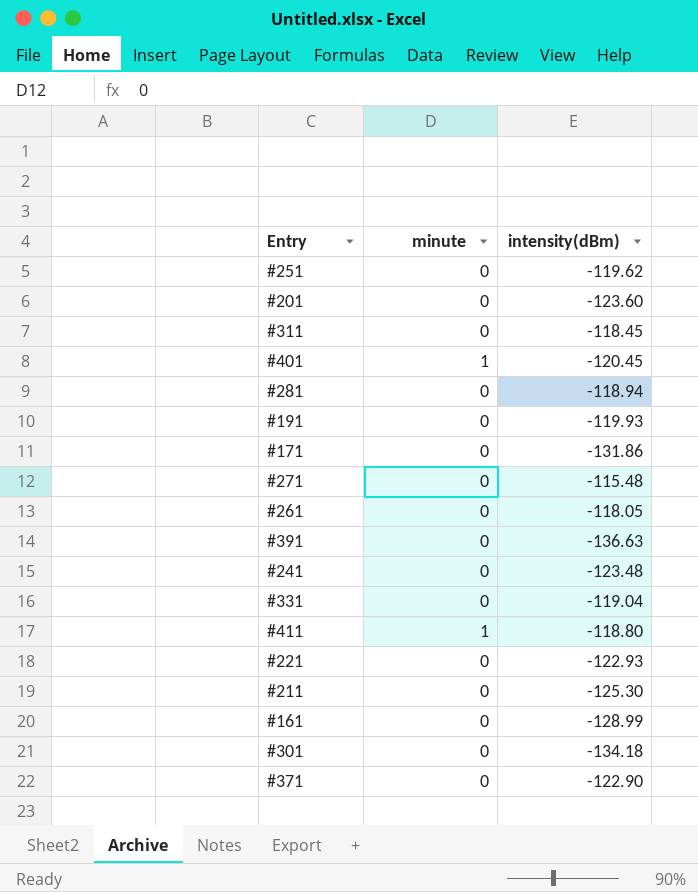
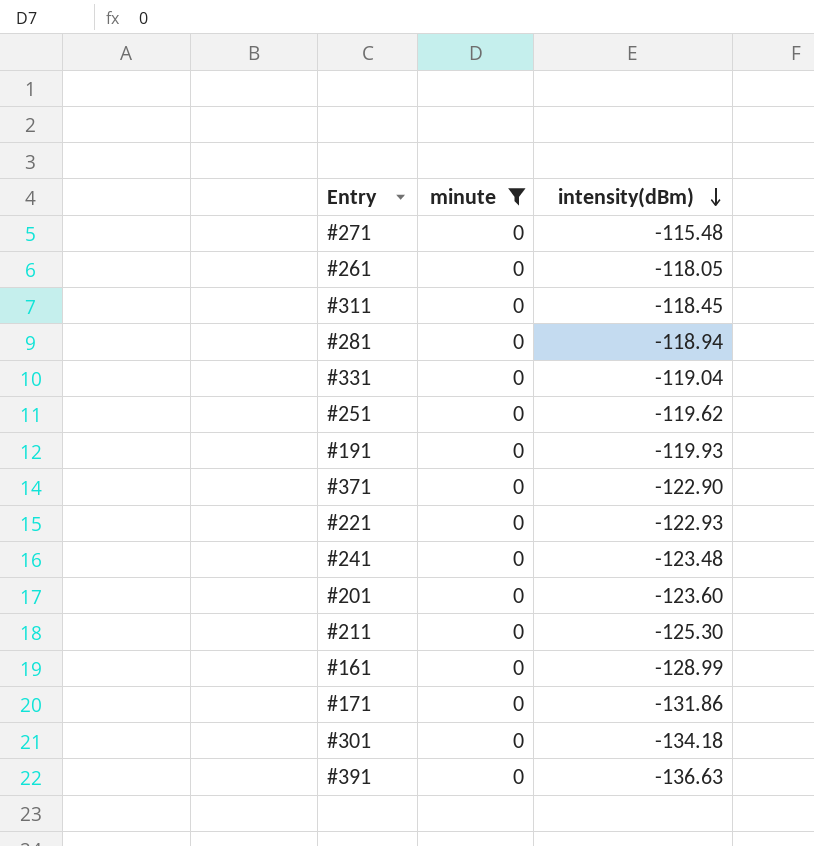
filter: none -> minute = 0
row order: none -> intensity(dBm) descending

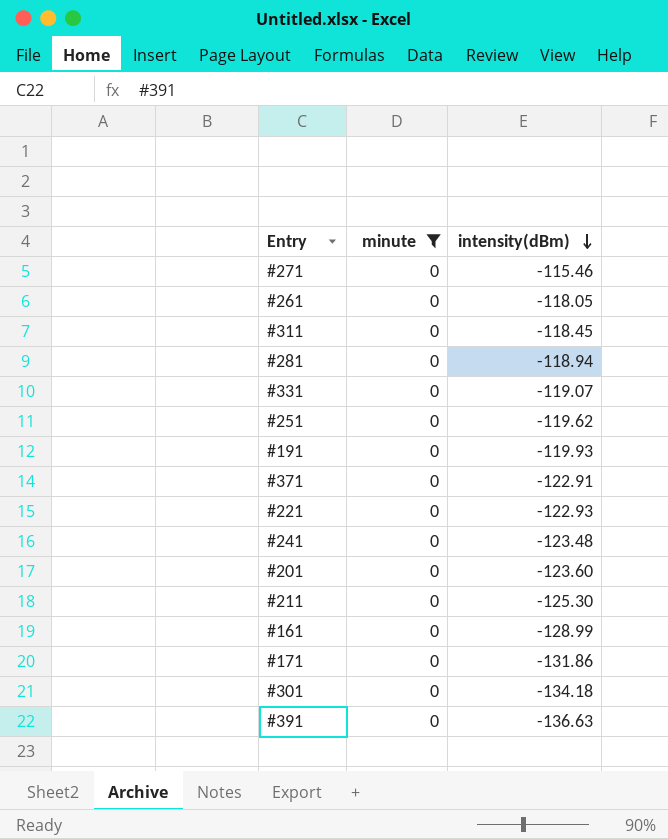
#271 | intensity(dBm): -115.48 -> -115.46
#331 | intensity(dBm): -119.04 -> -119.07
#371 | intensity(dBm): -122.90 -> -122.91

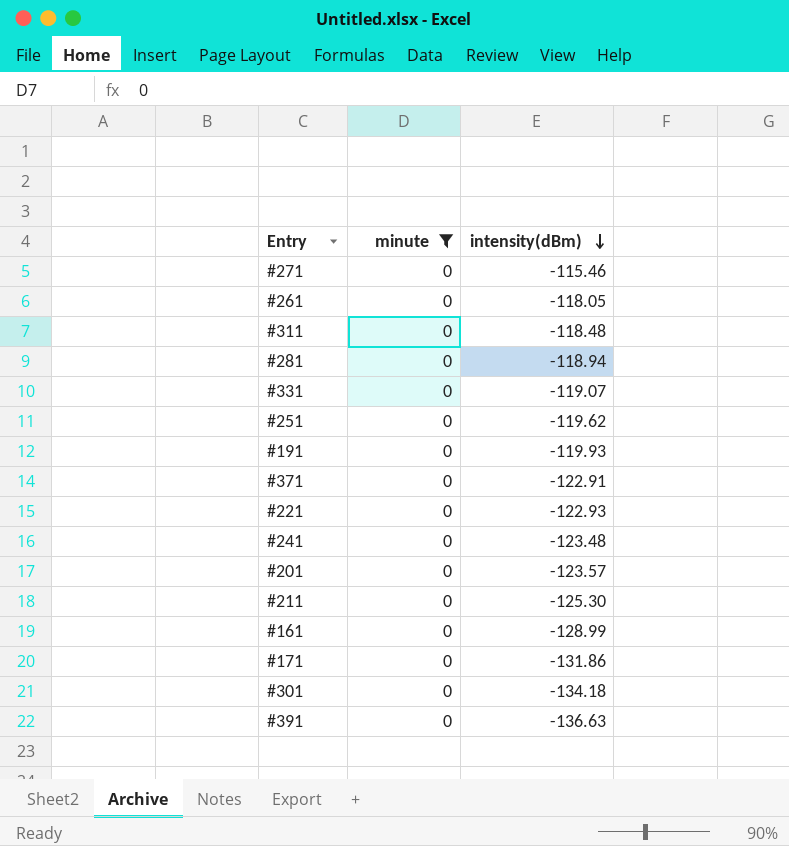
#311 | intensity(dBm): -118.45 -> -118.48
#201 | intensity(dBm): -123.60 -> -123.57

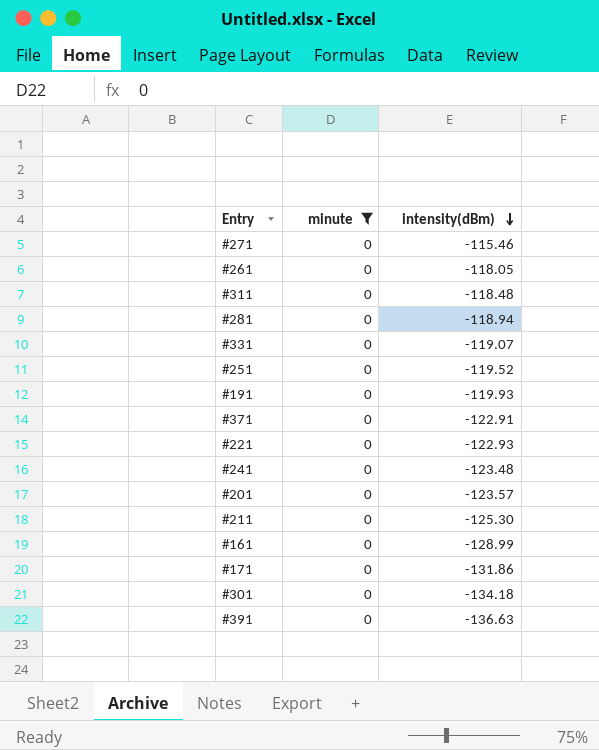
#251 | intensity(dBm): -119.62 -> -119.52

